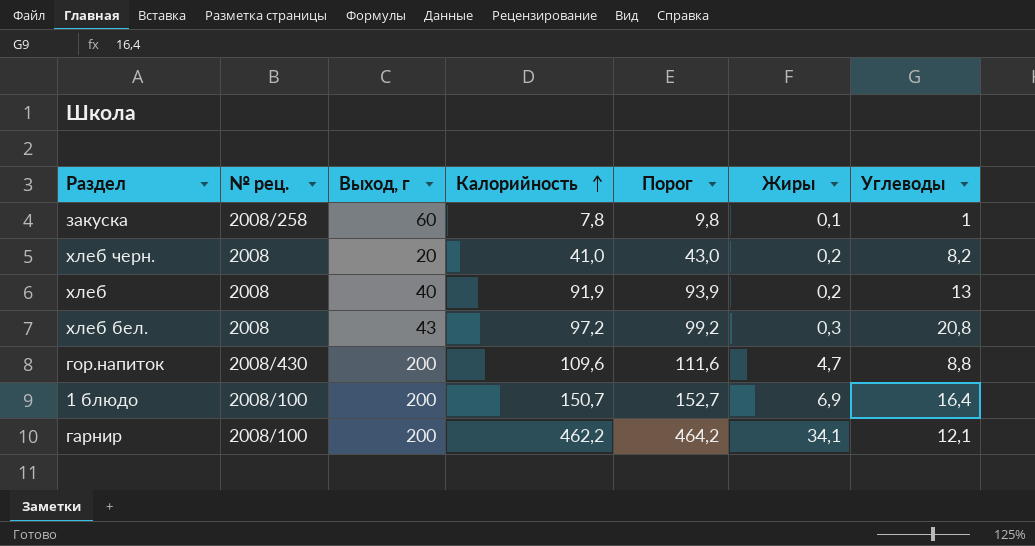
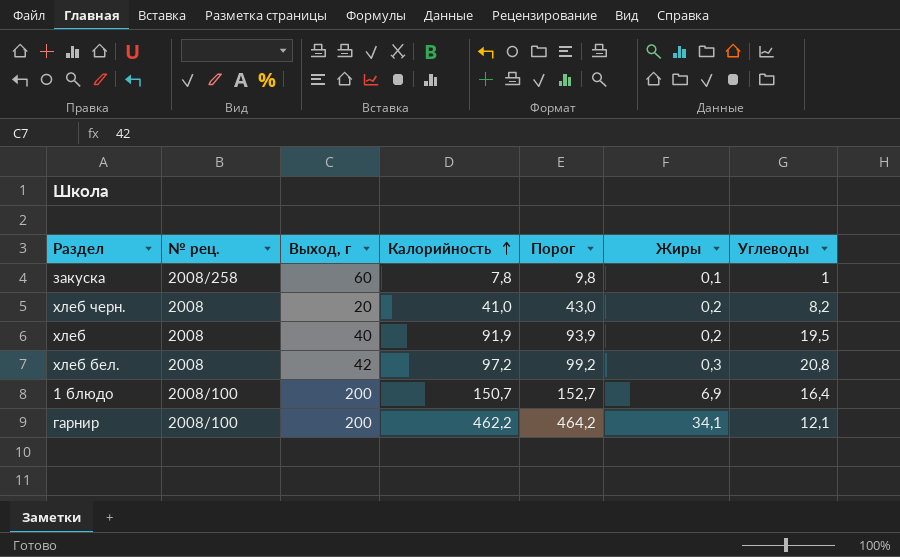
row гор.напиток: 2008/430 | 200 | 109,6 | 111,6 | 4,7 | 8,8 -> none
хлеб | Углеводы: 13 -> 19,5
хлеб бел. | Выход, г: 43 -> 42

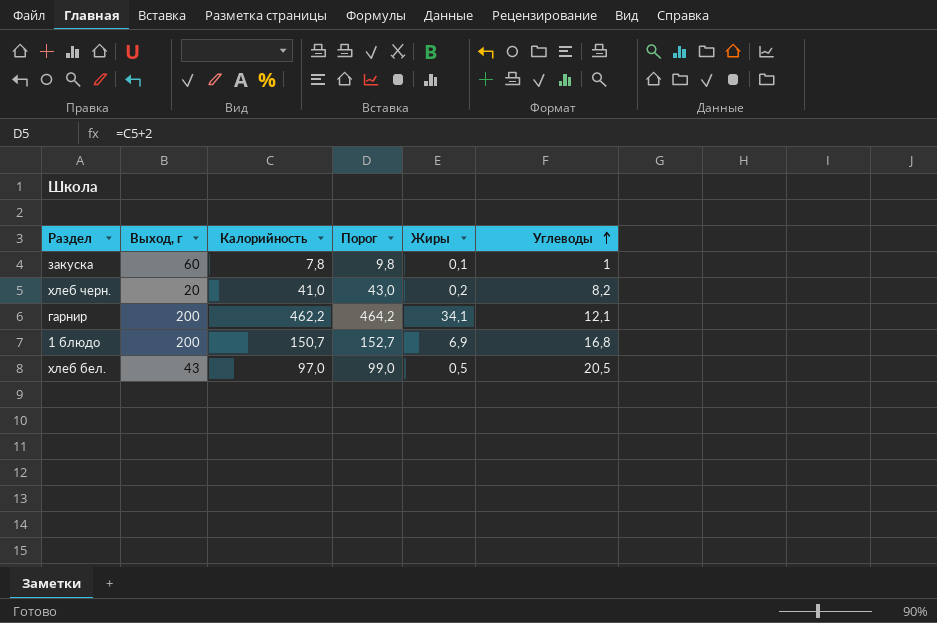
row order: Калорийность ascending -> Углеводы ascending
column № рец. | position: 2 -> none
row хлеб: 2008 | 40 | 91,9 | 93,9 | 0,2 | 19,5 -> none
1 блюдо | Углеводы: 16,4 -> 16,8
хлеб бел. | Выход, г: 42 -> 43
хлеб бел. | Калорийность: 97,2 -> 97,0
хлеб бел. | Порог: 99,2 -> 99,0
хлеб бел. | Жиры: 0,3 -> 0,5
хлеб бел. | Углеводы: 20,8 -> 20,5

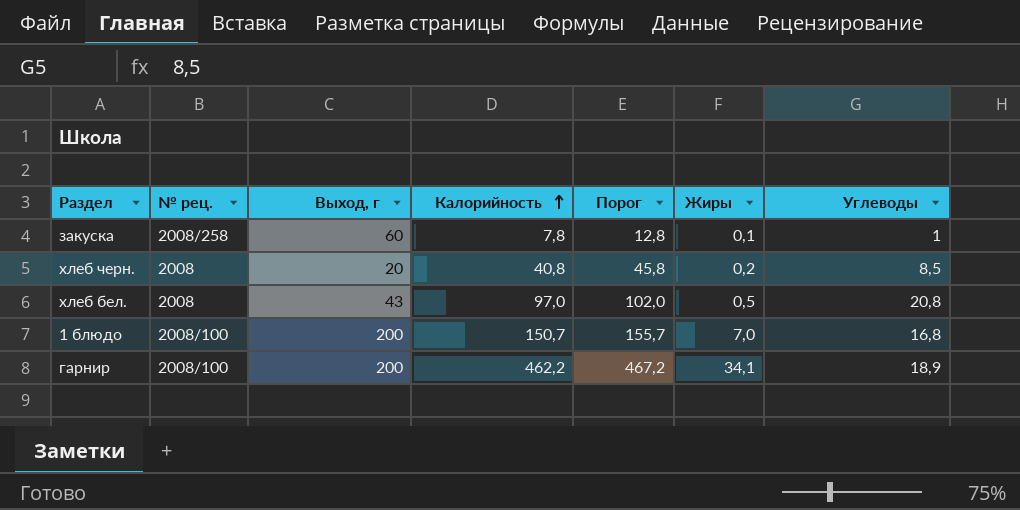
row order: Углеводы ascending -> Калорийность ascending
column № рец. | position: none -> 2
column Порог | formula: [Калорийность] + 2 -> [Калорийность] + 5
хлеб черн. | Калорийность: 41,0 -> 40,8
хлеб черн. | Углеводы: 8,2 -> 8,5
хлеб бел. | Углеводы: 20,5 -> 20,8
1 блюдо | Жиры: 6,9 -> 7,0
гарнир | Углеводы: 12,1 -> 18,9

